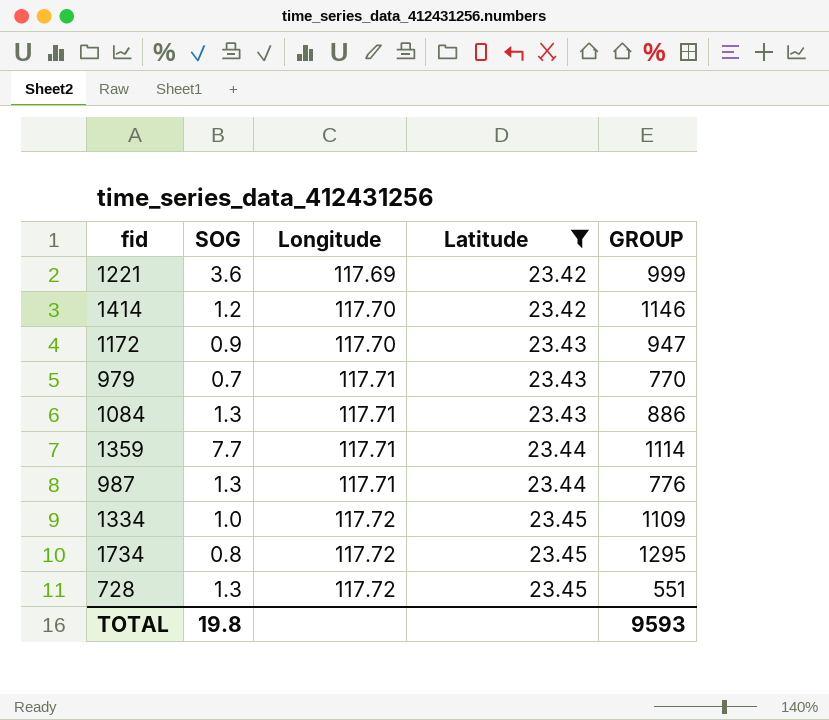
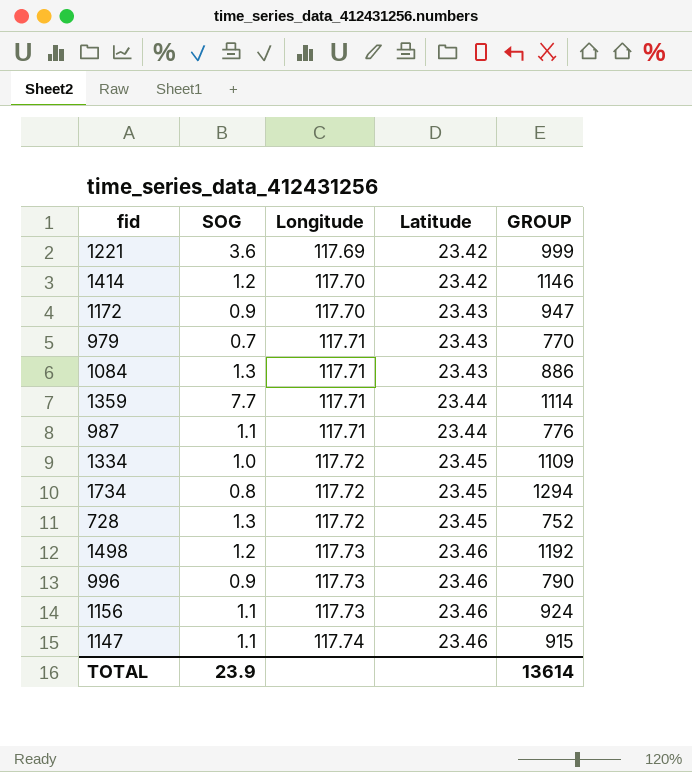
filter: Latitude != 23.46 -> none
987 | SOG: 1.3 -> 1.1
1734 | GROUP: 1295 -> 1294
728 | GROUP: 551 -> 752
TOTAL | SOG: 19.8 -> 23.9
TOTAL | GROUP: 9593 -> 13614

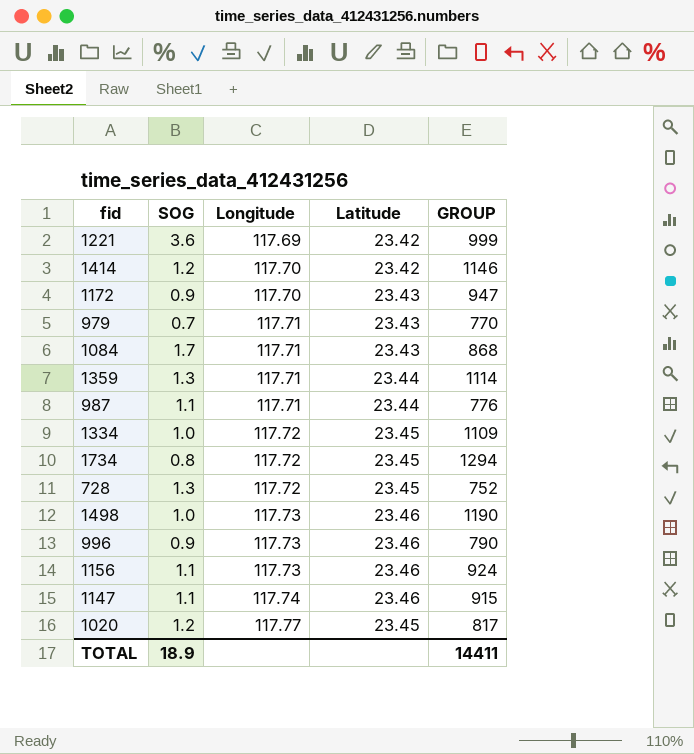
1084 | SOG: 1.3 -> 1.7
1084 | GROUP: 886 -> 868
1359 | SOG: 7.7 -> 1.3
1498 | SOG: 1.2 -> 1.0
1498 | GROUP: 1192 -> 1190
row 1020: none -> 1.2 | 117.77 | 23.45 | 817
TOTAL | SOG: 23.9 -> 18.9
TOTAL | GROUP: 13614 -> 14411

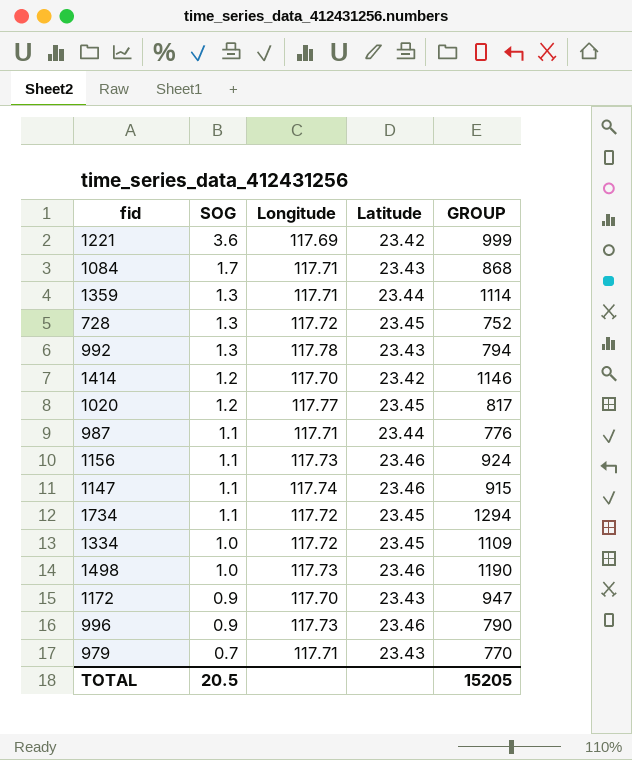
row order: Longitude ascending -> SOG descending
row 992: none -> 1.3 | 117.78 | 23.43 | 794
1734 | SOG: 0.8 -> 1.1
TOTAL | SOG: 18.9 -> 20.5
TOTAL | GROUP: 14411 -> 15205

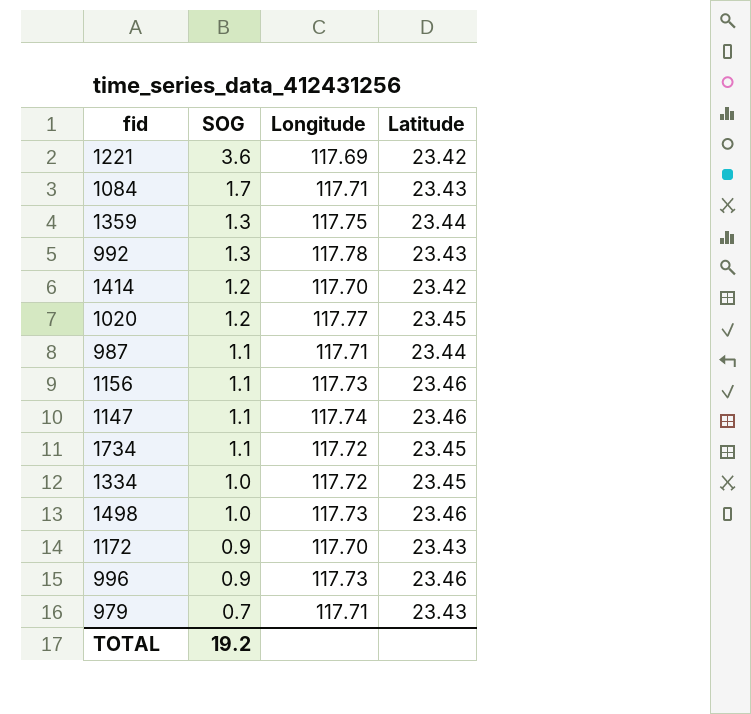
column GROUP | position: 5 -> none
row 728: 1.3 | 117.72 | 23.45 | 752 -> none
1359 | Longitude: 117.71 -> 117.75
TOTAL | SOG: 20.5 -> 19.2

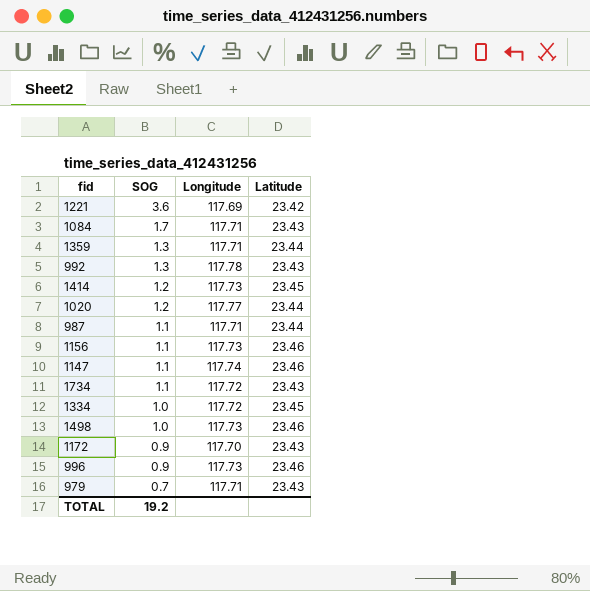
1359 | Longitude: 117.75 -> 117.71
1414 | Longitude: 117.70 -> 117.73
1414 | Latitude: 23.42 -> 23.45
1020 | Latitude: 23.45 -> 23.44
1734 | Latitude: 23.45 -> 23.43

